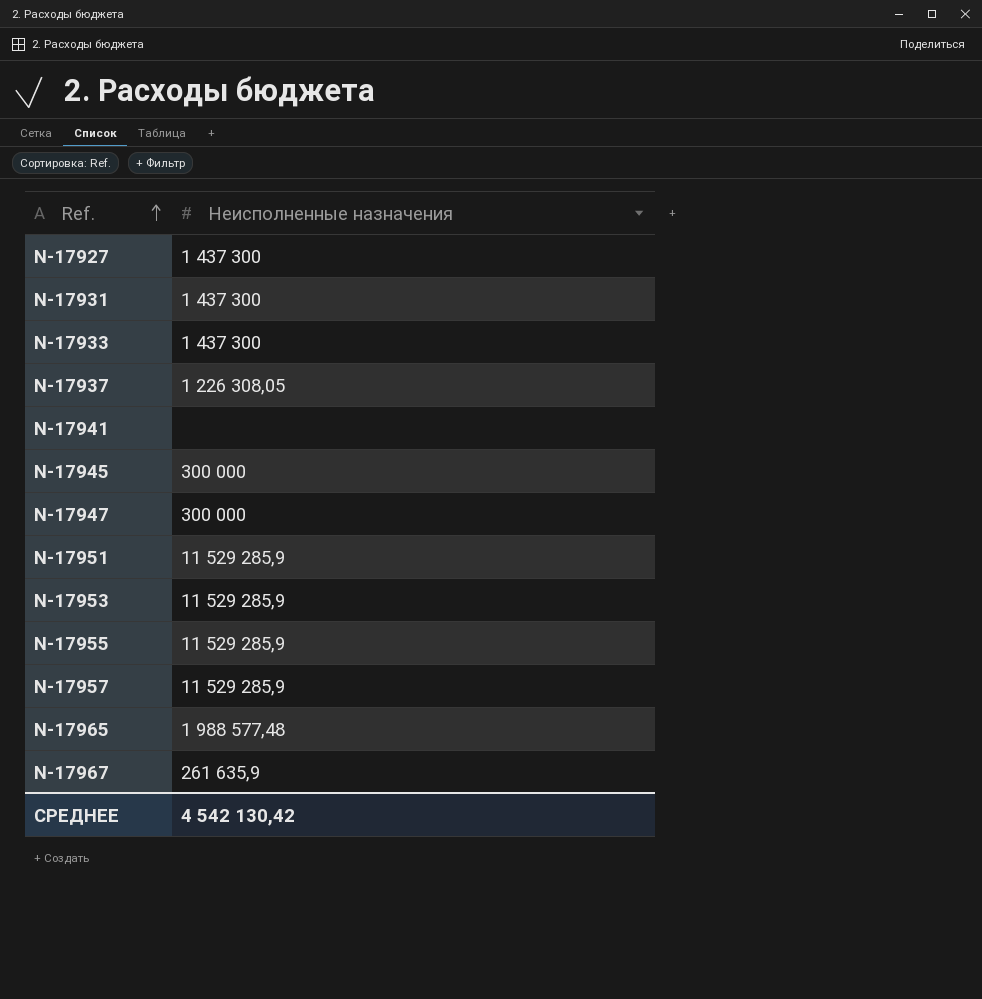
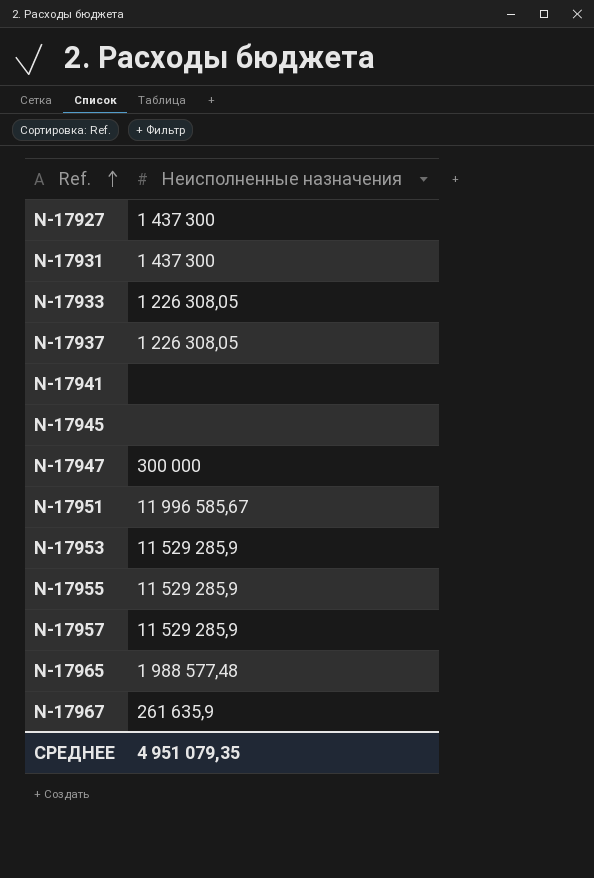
N-17933 | Неисполненные назначения: 1 437 300 -> 1 226 308,05
N-17945 | Неисполненные назначения: 300 000 -> none
N-17951 | Неисполненные назначения: 11 529 285,9 -> 11 996 585,67
СРЕДНЕЕ | Неисполненные назначения: 4 542 130,42 -> 4 951 079,35

